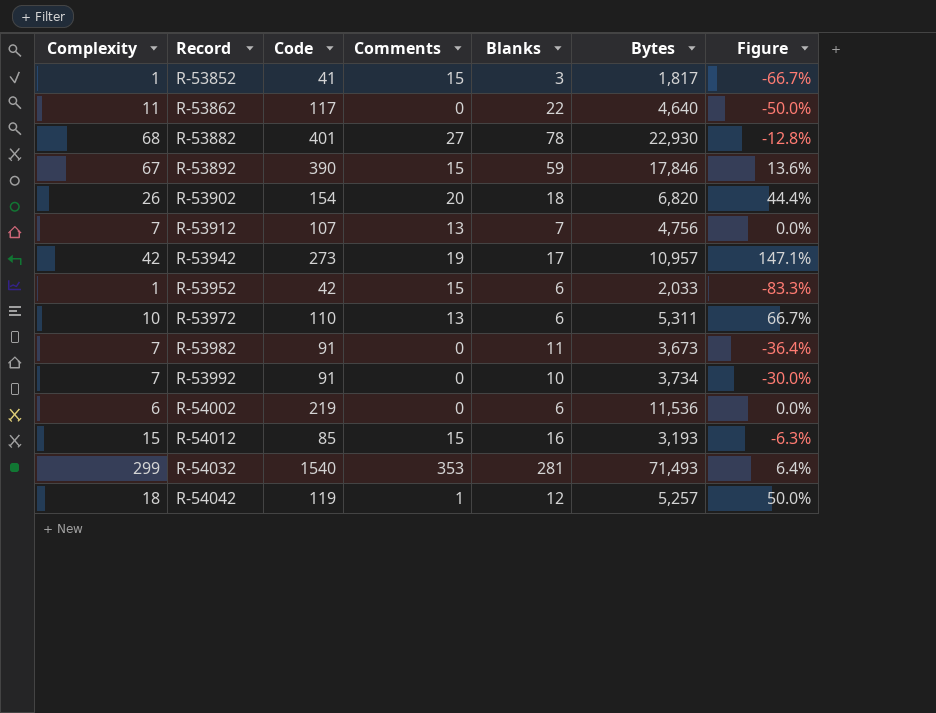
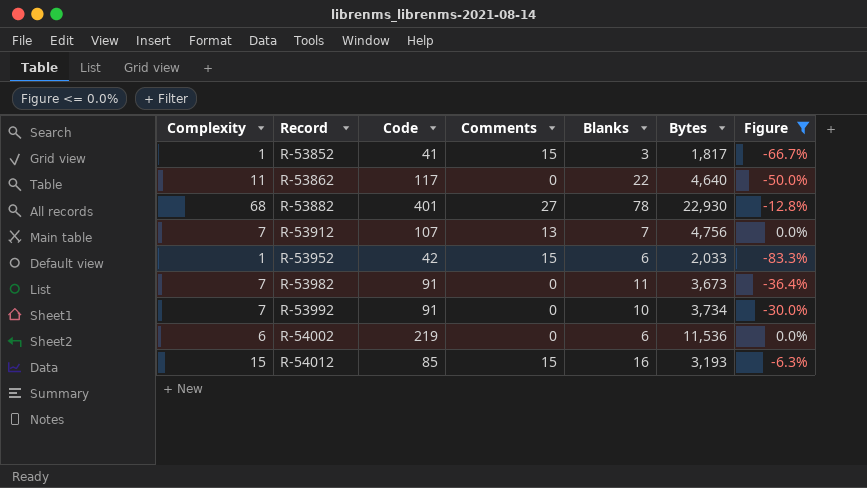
filter: none -> Figure <= 0.0%

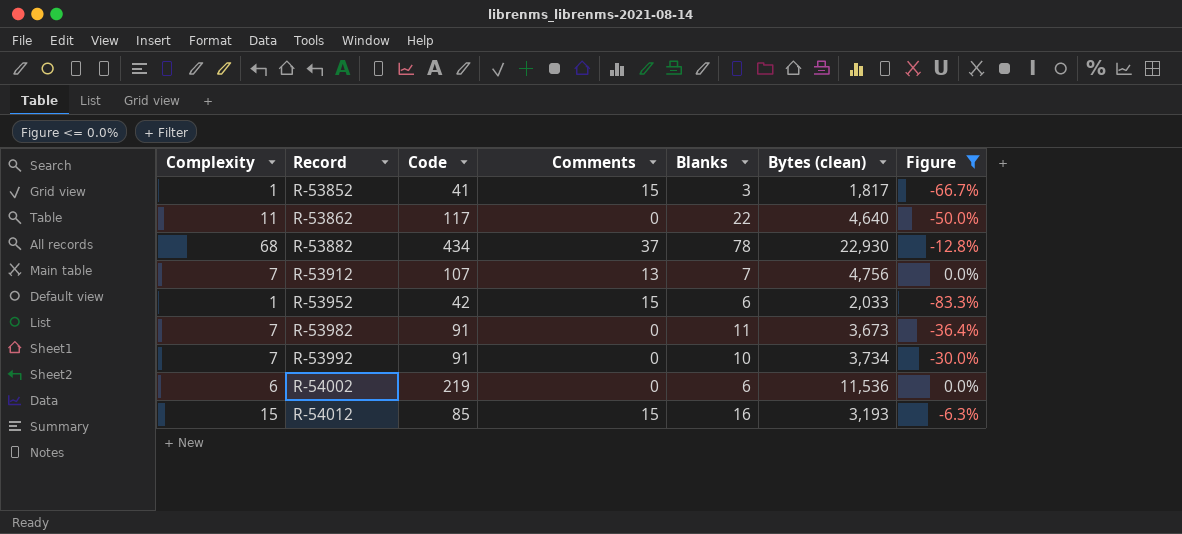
column name: Bytes -> Bytes (clean)
R-53882 | Code: 401 -> 434
R-53882 | Comments: 27 -> 37

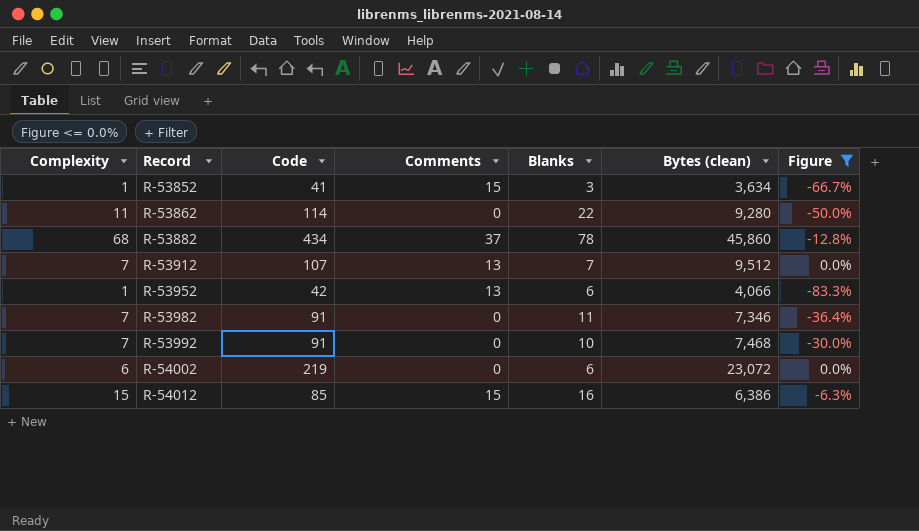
R-53852 | Bytes (clean): 1,817 -> 3,634
R-53862 | Code: 117 -> 114
R-53862 | Bytes (clean): 4,640 -> 9,280
R-53882 | Bytes (clean): 22,930 -> 45,860
R-53912 | Bytes (clean): 4,756 -> 9,512
R-53952 | Comments: 15 -> 13
R-53952 | Bytes (clean): 2,033 -> 4,066
R-53982 | Bytes (clean): 3,673 -> 7,346
R-53992 | Bytes (clean): 3,734 -> 7,468
R-54002 | Bytes (clean): 11,536 -> 23,072
R-54012 | Bytes (clean): 3,193 -> 6,386

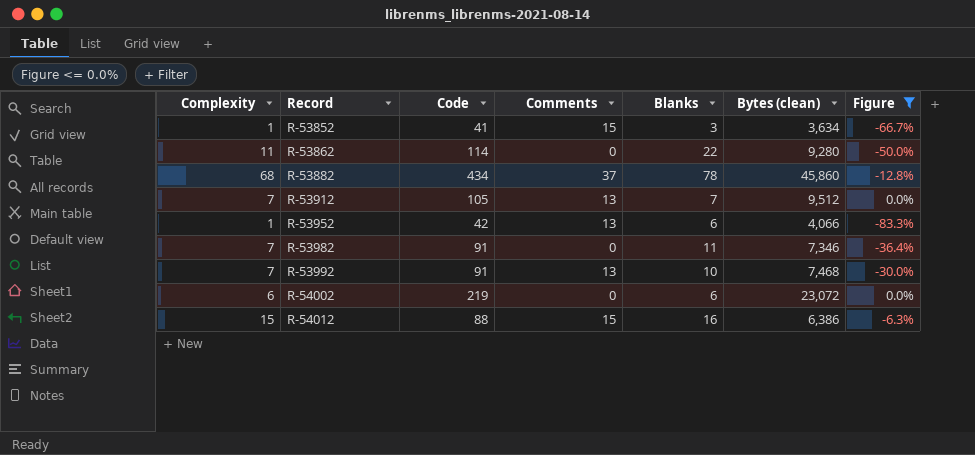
R-53912 | Code: 107 -> 105
R-53992 | Comments: 0 -> 13
R-54012 | Code: 85 -> 88

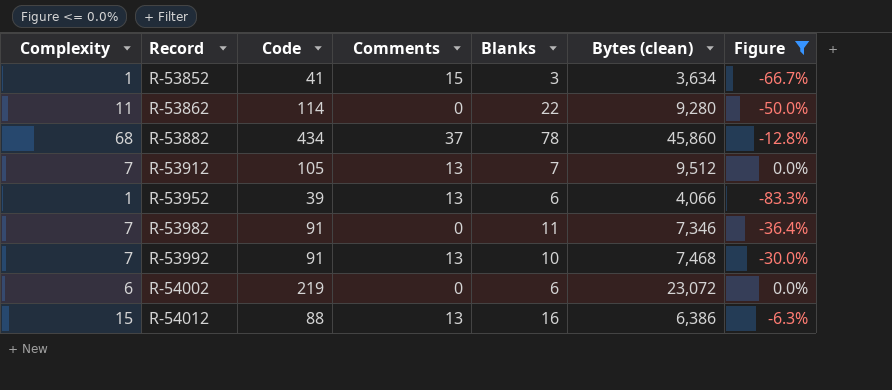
R-53952 | Code: 42 -> 39
R-54012 | Comments: 15 -> 13

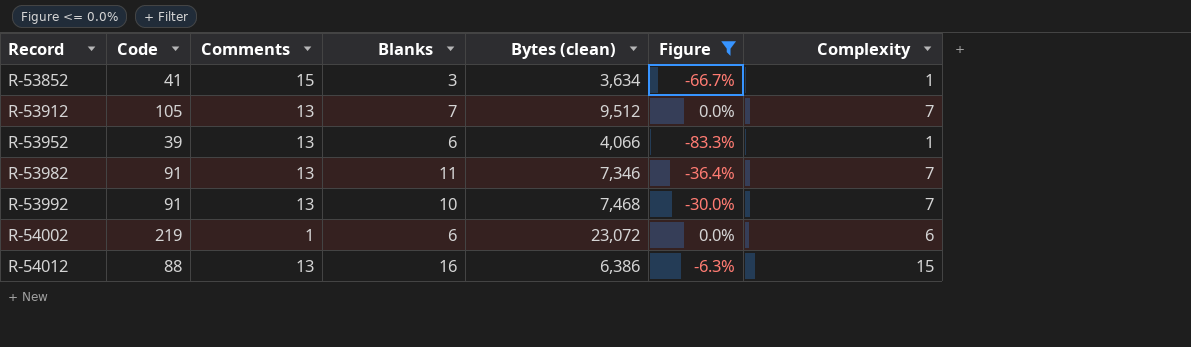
column Complexity | position: 1 -> 7
row R-53862: 11 | 114 | 0 | 22 | 9,280 | -50.0% -> none
row R-53882: 68 | 434 | 37 | 78 | 45,860 | -12.8% -> none
R-53982 | Comments: 0 -> 13
R-54002 | Comments: 0 -> 1

